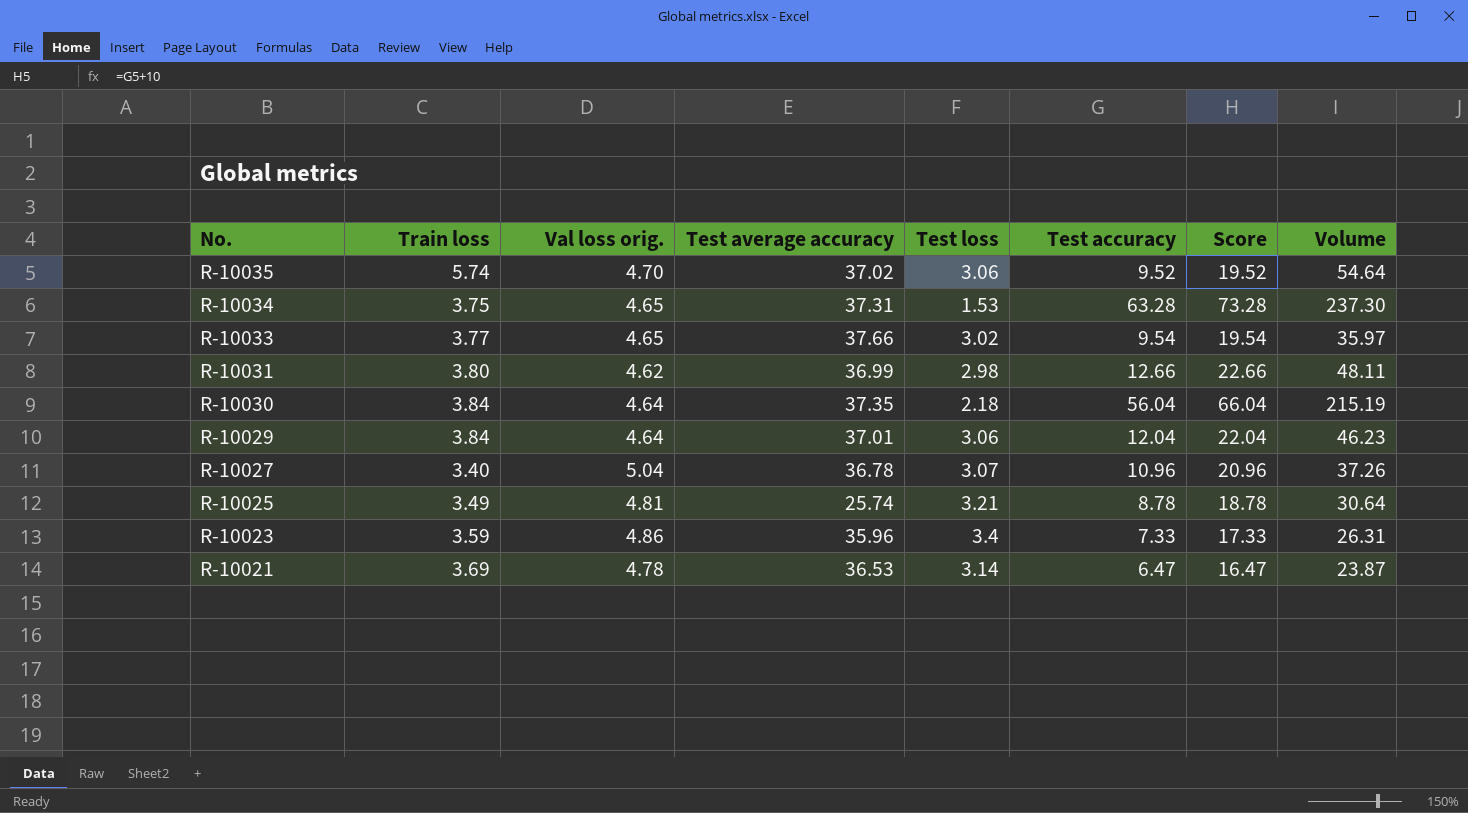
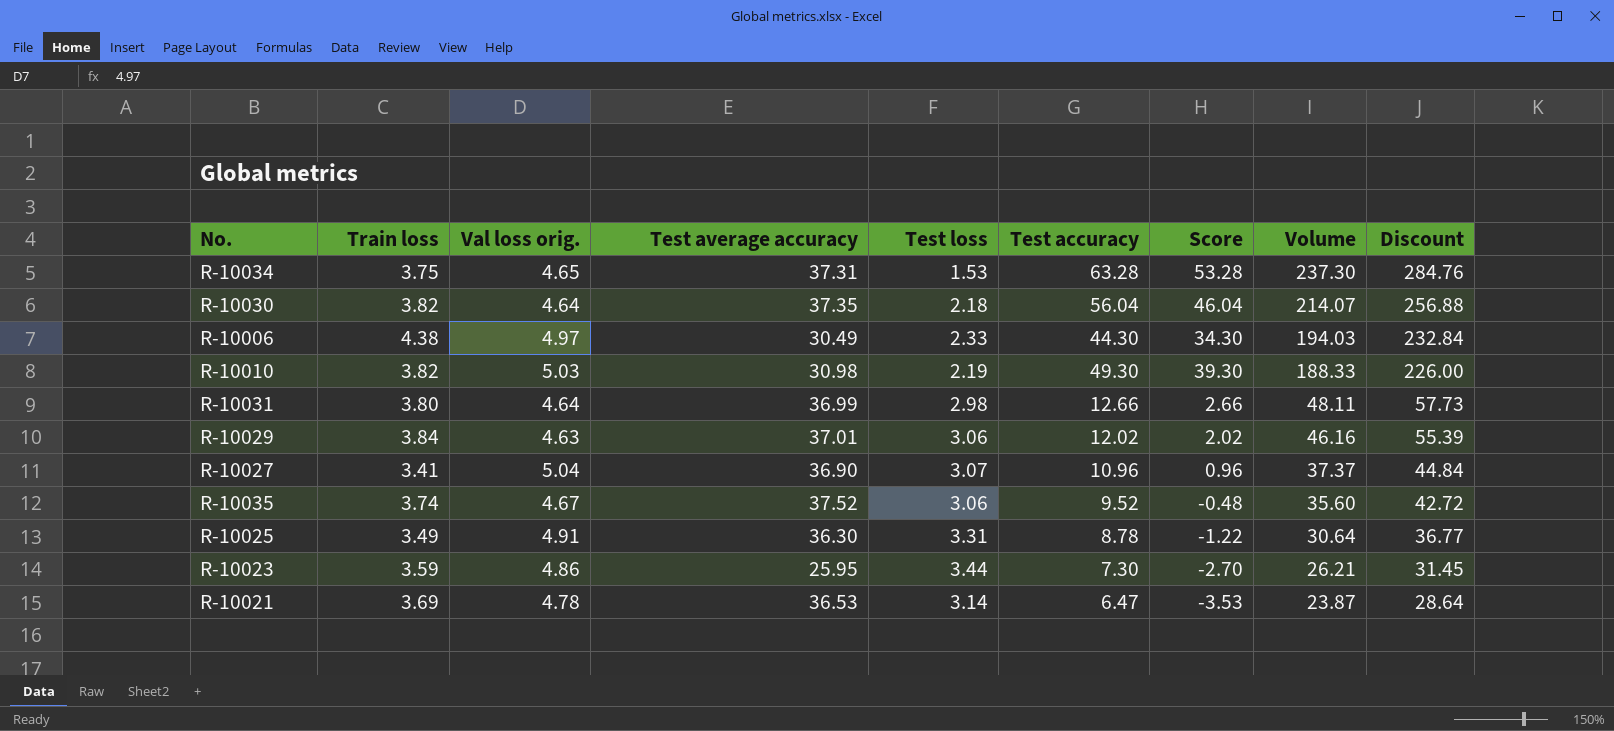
row order: No. descending -> Volume descending
column Score | formula: [Test accuracy] + 10 -> [Test accuracy] - 10
column Discount | formula: none -> [Volume] * 1.2
row R-10033: 3.77 | 4.65 | 37.66 | 3.02 | 9.54 | 19.54 | 35.97 -> none
R-10030 | Train loss: 3.84 -> 3.82
R-10030 | Volume: 215.19 -> 214.07
row R-10006: none -> 4.38 | 4.97 | 30.49 | 2.33 | 44.30 | 34.30 | 194.03 | 232.84
row R-10010: none -> 3.82 | 5.03 | 30.98 | 2.19 | 49.30 | 39.30 | 188.33 | 226.00
R-10031 | Val loss orig.: 4.62 -> 4.64
R-10029 | Val loss orig.: 4.64 -> 4.63
R-10029 | Test accuracy: 12.04 -> 12.02
R-10029 | Volume: 46.23 -> 46.16
R-10027 | Train loss: 3.40 -> 3.41
R-10027 | Test average accuracy: 36.78 -> 36.90
R-10027 | Volume: 37.26 -> 37.37
R-10035 | Train loss: 5.74 -> 3.74
R-10035 | Val loss orig.: 4.70 -> 4.67
R-10035 | Test average accuracy: 37.02 -> 37.52
R-10035 | Volume: 54.64 -> 35.60
R-10025 | Val loss orig.: 4.81 -> 4.91
R-10025 | Test average accuracy: 25.74 -> 36.30
R-10025 | Test loss: 3.21 -> 3.31
R-10023 | Test average accuracy: 35.96 -> 25.95
R-10023 | Test loss: 3.4 -> 3.44
R-10023 | Test accuracy: 7.33 -> 7.30
R-10023 | Volume: 26.31 -> 26.21

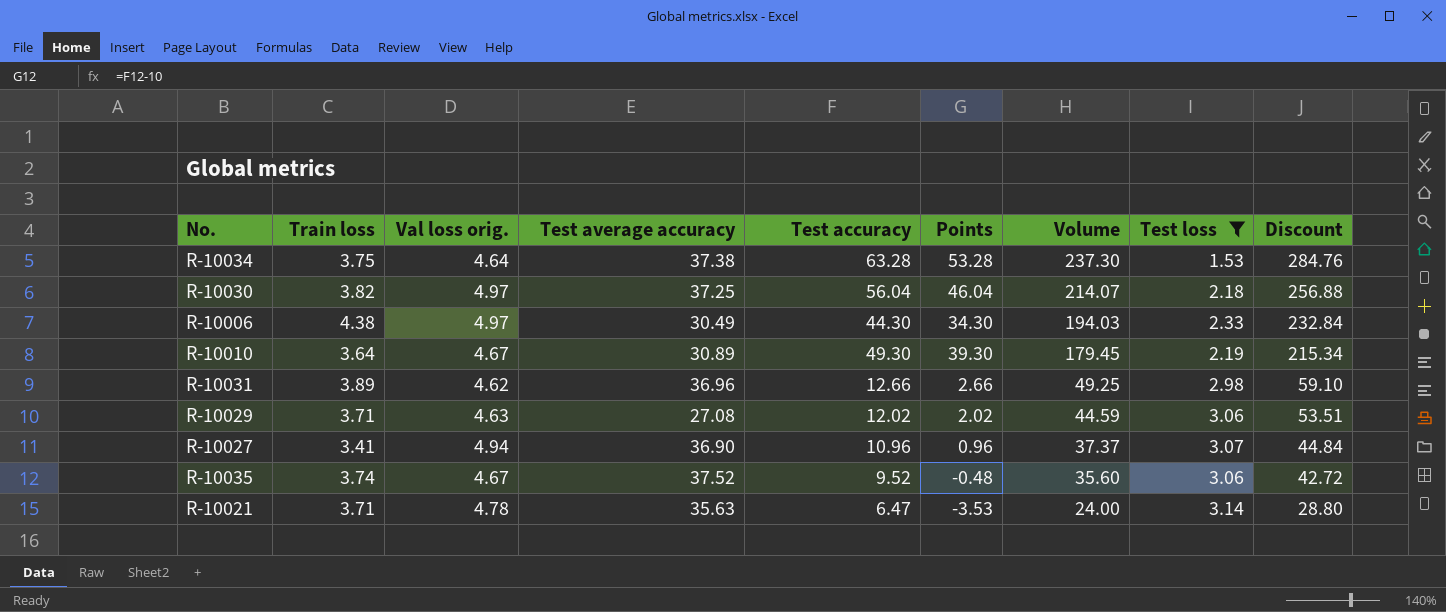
filter: none -> Test loss <= 3.14
column name: Score -> Points
column Test loss | position: 5 -> 8
R-10034 | Val loss orig.: 4.65 -> 4.64
R-10034 | Test average accuracy: 37.31 -> 37.38
R-10030 | Val loss orig.: 4.64 -> 4.97
R-10030 | Test average accuracy: 37.35 -> 37.25
R-10010 | Train loss: 3.82 -> 3.64
R-10010 | Val loss orig.: 5.03 -> 4.67
R-10010 | Test average accuracy: 30.98 -> 30.89
R-10010 | Volume: 188.33 -> 179.45
R-10010 | Discount: 226.00 -> 215.34
R-10031 | Train loss: 3.80 -> 3.89
R-10031 | Val loss orig.: 4.64 -> 4.62
R-10031 | Test average accuracy: 36.99 -> 36.96
R-10031 | Volume: 48.11 -> 49.25
R-10031 | Discount: 57.73 -> 59.10
R-10029 | Train loss: 3.84 -> 3.71
R-10029 | Test average accuracy: 37.01 -> 27.08
R-10029 | Volume: 46.16 -> 44.59
R-10029 | Discount: 55.39 -> 53.51
R-10027 | Val loss orig.: 5.04 -> 4.94
R-10021 | Train loss: 3.69 -> 3.71
R-10021 | Test average accuracy: 36.53 -> 35.63
R-10021 | Volume: 23.87 -> 24.00
R-10021 | Discount: 28.64 -> 28.80

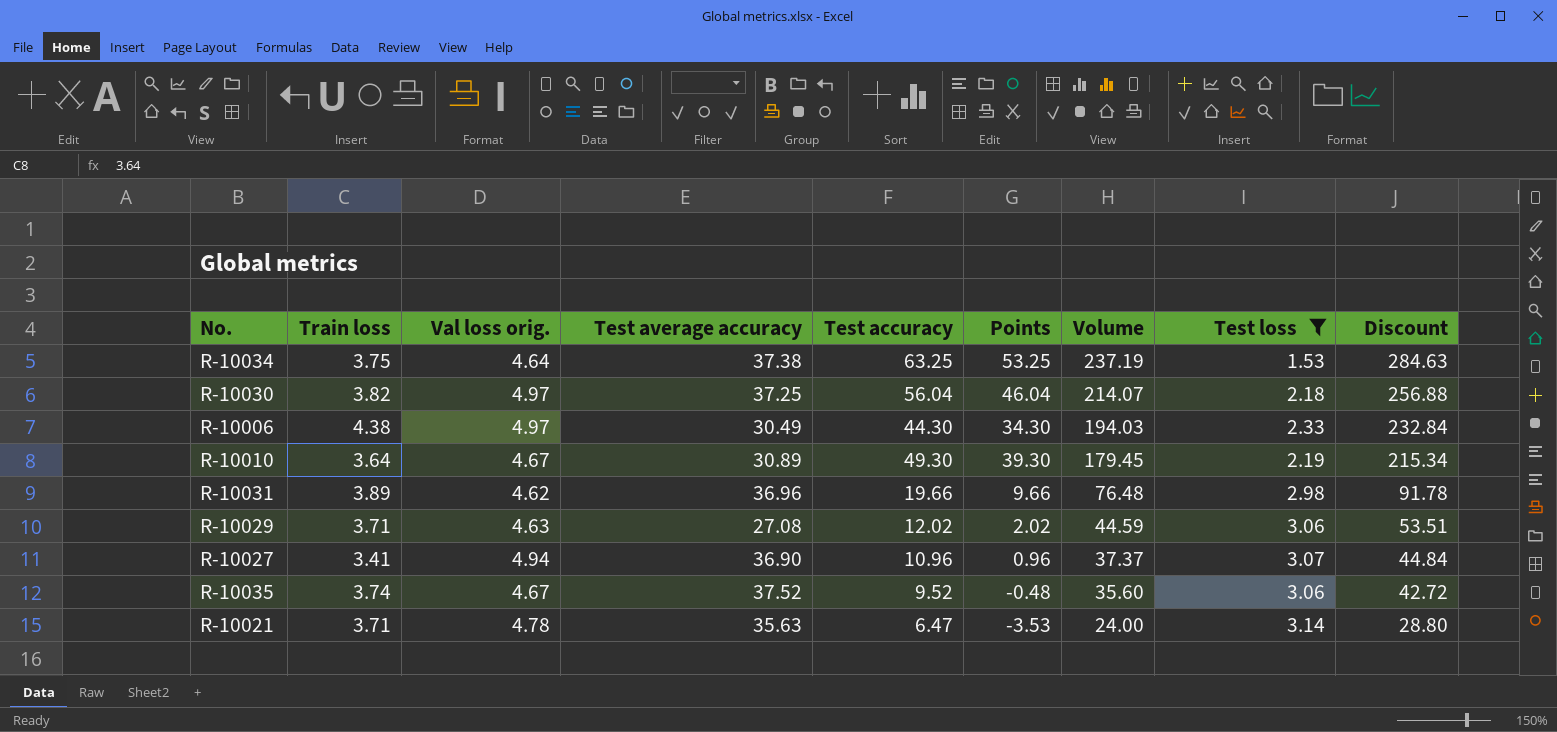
R-10034 | Test accuracy: 63.28 -> 63.25
R-10034 | Points: 53.28 -> 53.25
R-10034 | Volume: 237.30 -> 237.19
R-10034 | Discount: 284.76 -> 284.63
R-10031 | Test accuracy: 12.66 -> 19.66
R-10031 | Points: 2.66 -> 9.66
R-10031 | Volume: 49.25 -> 76.48
R-10031 | Discount: 59.10 -> 91.78

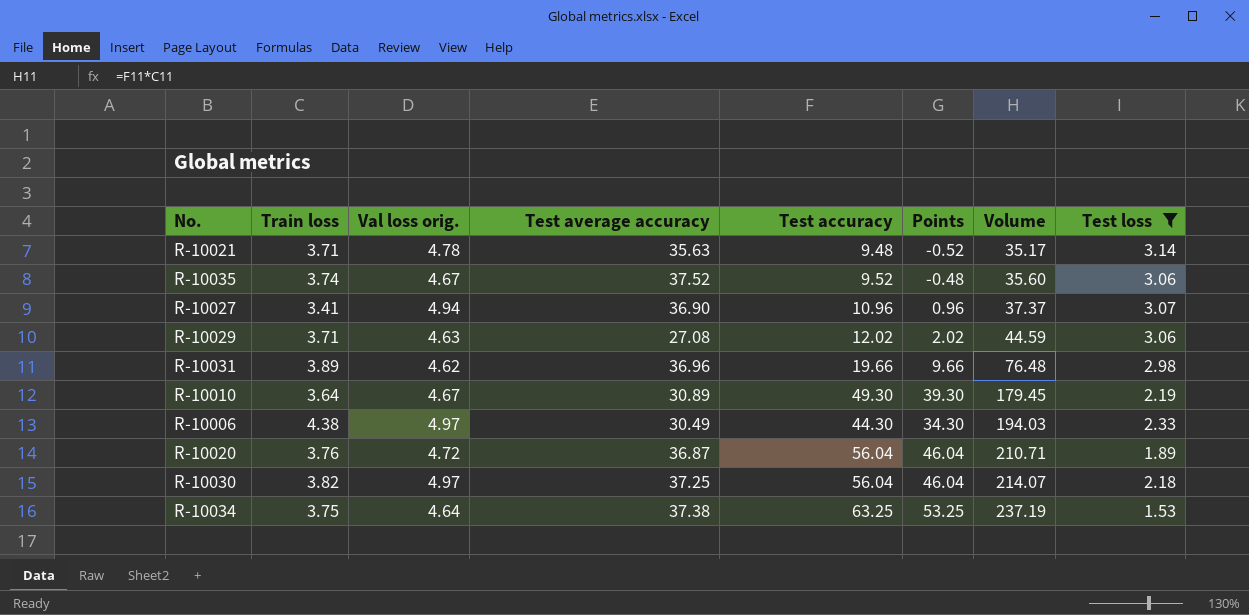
row order: Volume descending -> Volume ascending
column Discount | formula: [Volume] * 1.2 -> none
R-10021 | Test accuracy: 6.47 -> 9.48
R-10021 | Points: -3.53 -> -0.52
R-10021 | Volume: 24.00 -> 35.17
row R-10020: none -> 3.76 | 4.72 | 36.87 | 56.04 | 46.04 | 210.71 | 1.89

